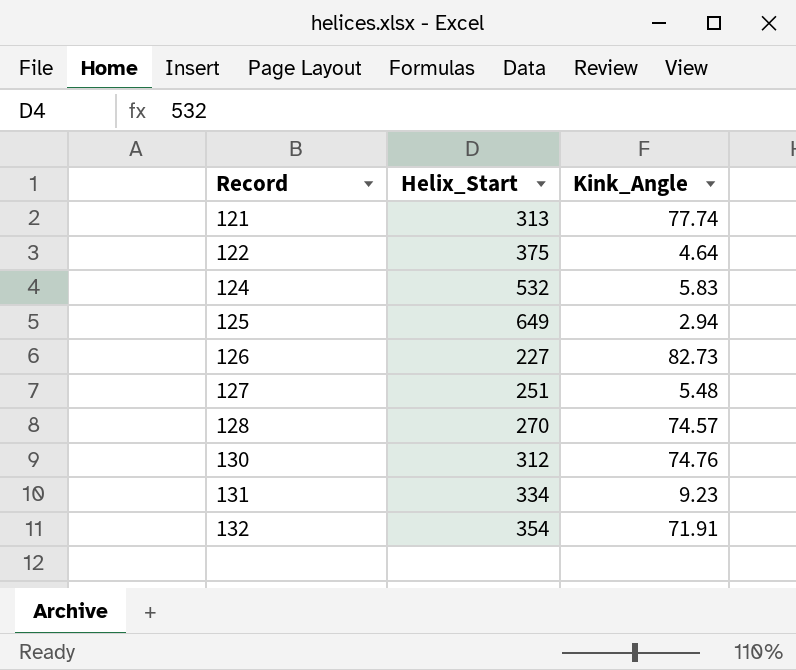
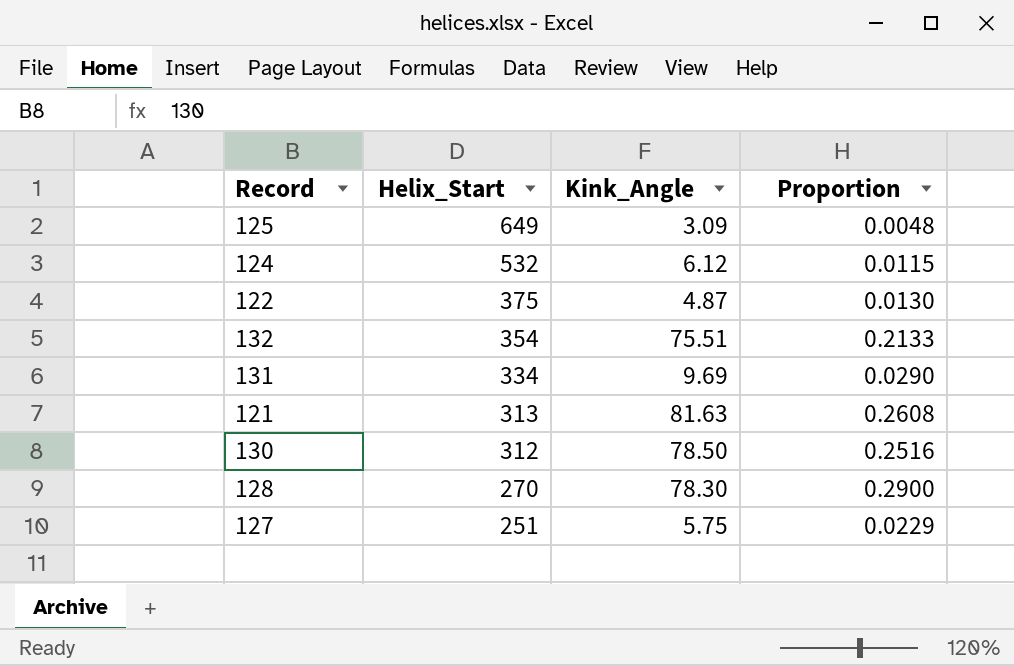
row order: Record ascending -> Helix_Start descending
column Proportion | formula: none -> [Kink_Angle] / [Helix_Start]
row 126: 227 | 82.73 -> none
125 | Kink_Angle: 2.94 -> 3.09
124 | Kink_Angle: 5.83 -> 6.12
122 | Kink_Angle: 4.64 -> 4.87
132 | Kink_Angle: 71.91 -> 75.51
131 | Kink_Angle: 9.23 -> 9.69
121 | Kink_Angle: 77.74 -> 81.63
130 | Kink_Angle: 74.76 -> 78.50
128 | Kink_Angle: 74.57 -> 78.30
127 | Kink_Angle: 5.48 -> 5.75

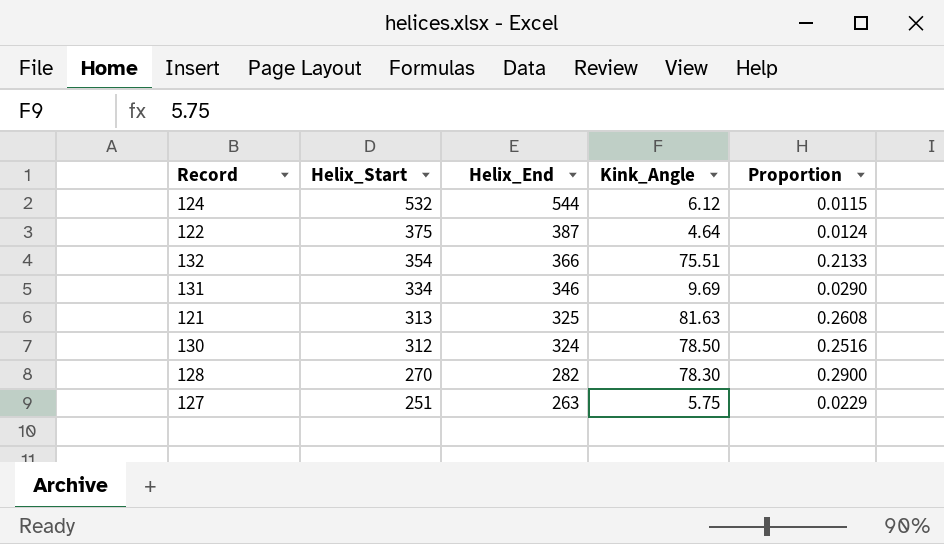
column Helix_End | position: none -> 3
row 125: 649 | 3.09 | 0.0048 -> none
122 | Kink_Angle: 4.87 -> 4.64
122 | Proportion: 0.0130 -> 0.0124

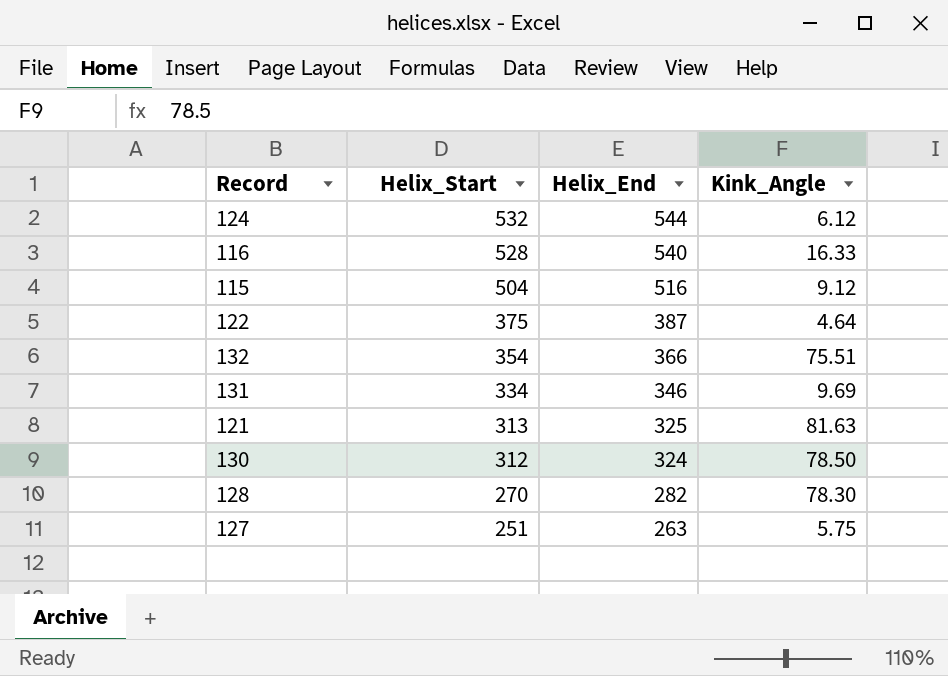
column Proportion | formula: [Kink_Angle] / [Helix_Start] -> none
row 116: none -> 528 | 540 | 16.33
row 115: none -> 504 | 516 | 9.12

